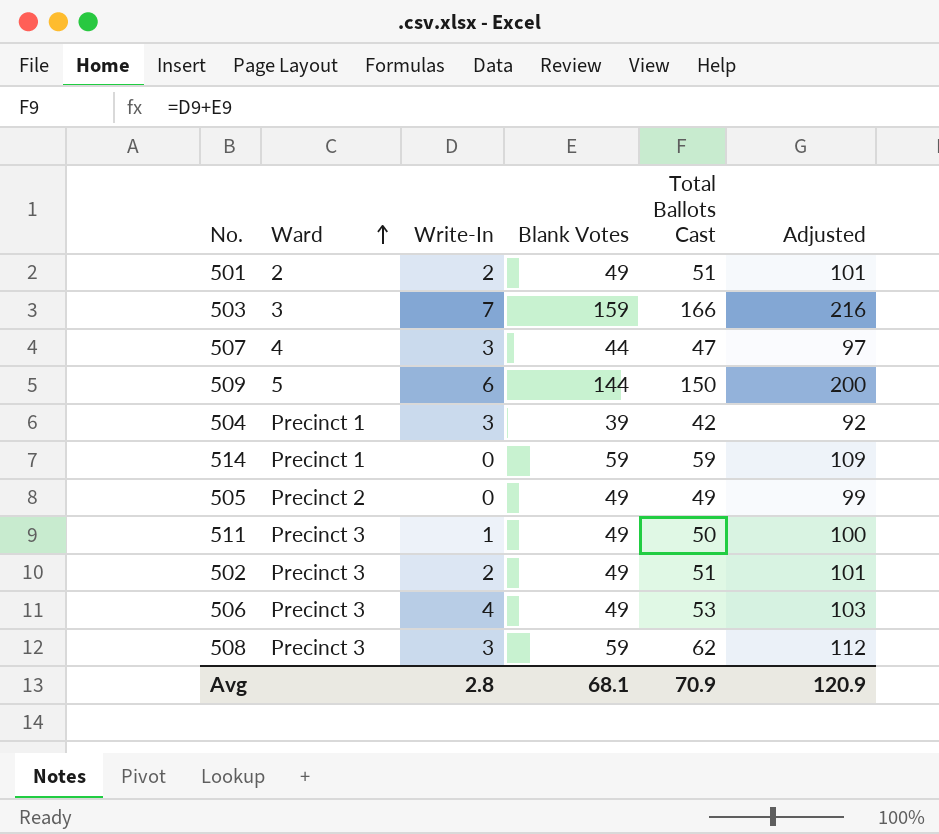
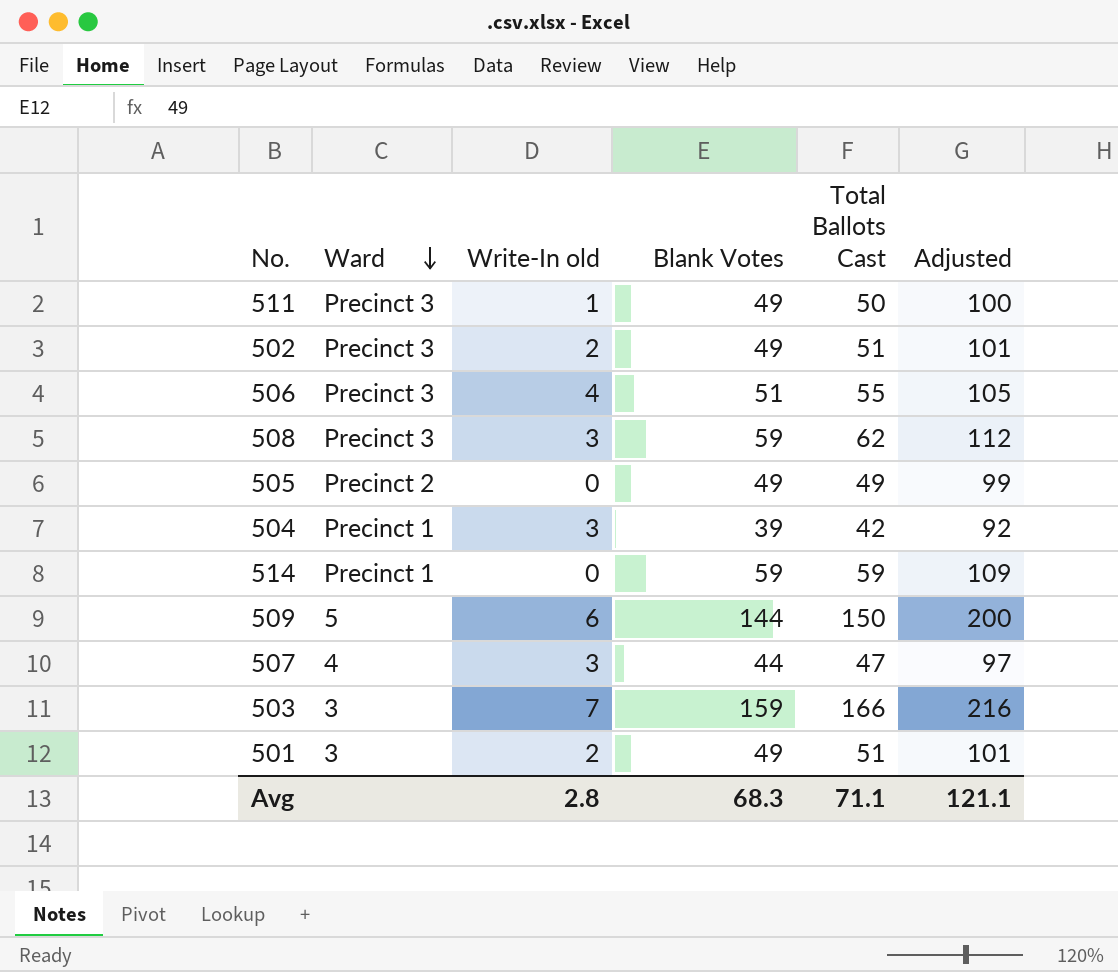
row order: Ward ascending -> Ward descending
column name: Write-In -> Write-In old
506 | Blank Votes: 49 -> 51
506 | Total Ballots Cast: 53 -> 55
506 | Adjusted: 103 -> 105
501 | Ward: 2 -> 3
Avg | Blank Votes: 68.1 -> 68.3
Avg | Total Ballots Cast: 70.9 -> 71.1
Avg | Adjusted: 120.9 -> 121.1

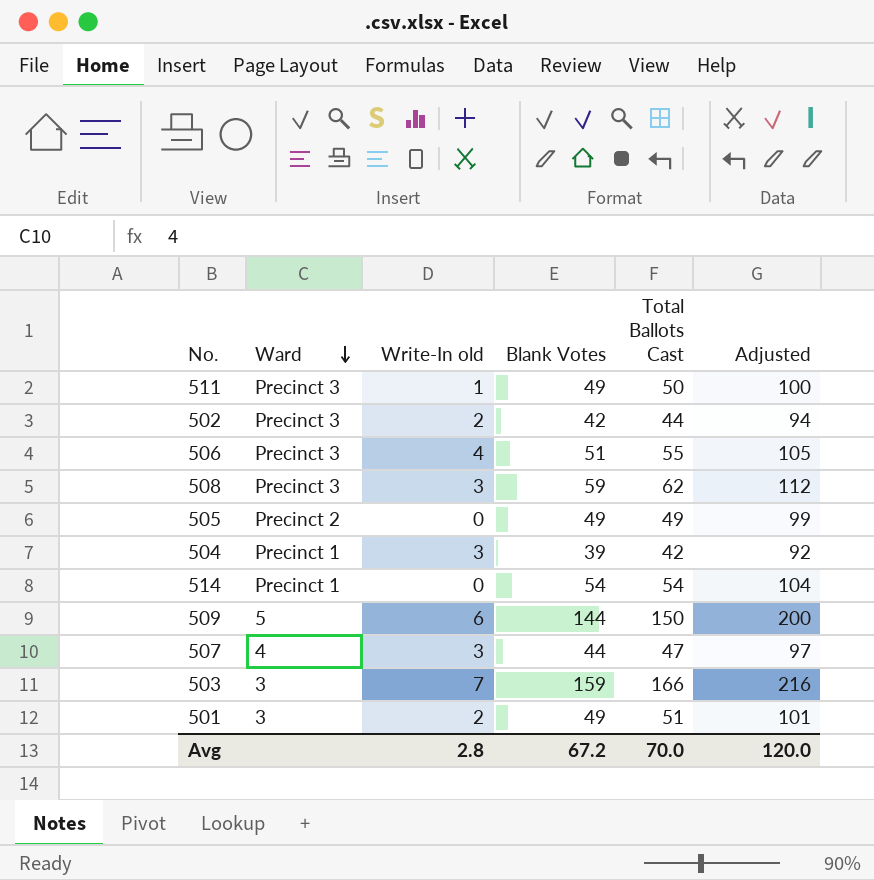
502 | Blank Votes: 49 -> 42
502 | Total Ballots Cast: 51 -> 44
502 | Adjusted: 101 -> 94
514 | Blank Votes: 59 -> 54
514 | Total Ballots Cast: 59 -> 54
514 | Adjusted: 109 -> 104
Avg | Blank Votes: 68.3 -> 67.2
Avg | Total Ballots Cast: 71.1 -> 70.0
Avg | Adjusted: 121.1 -> 120.0

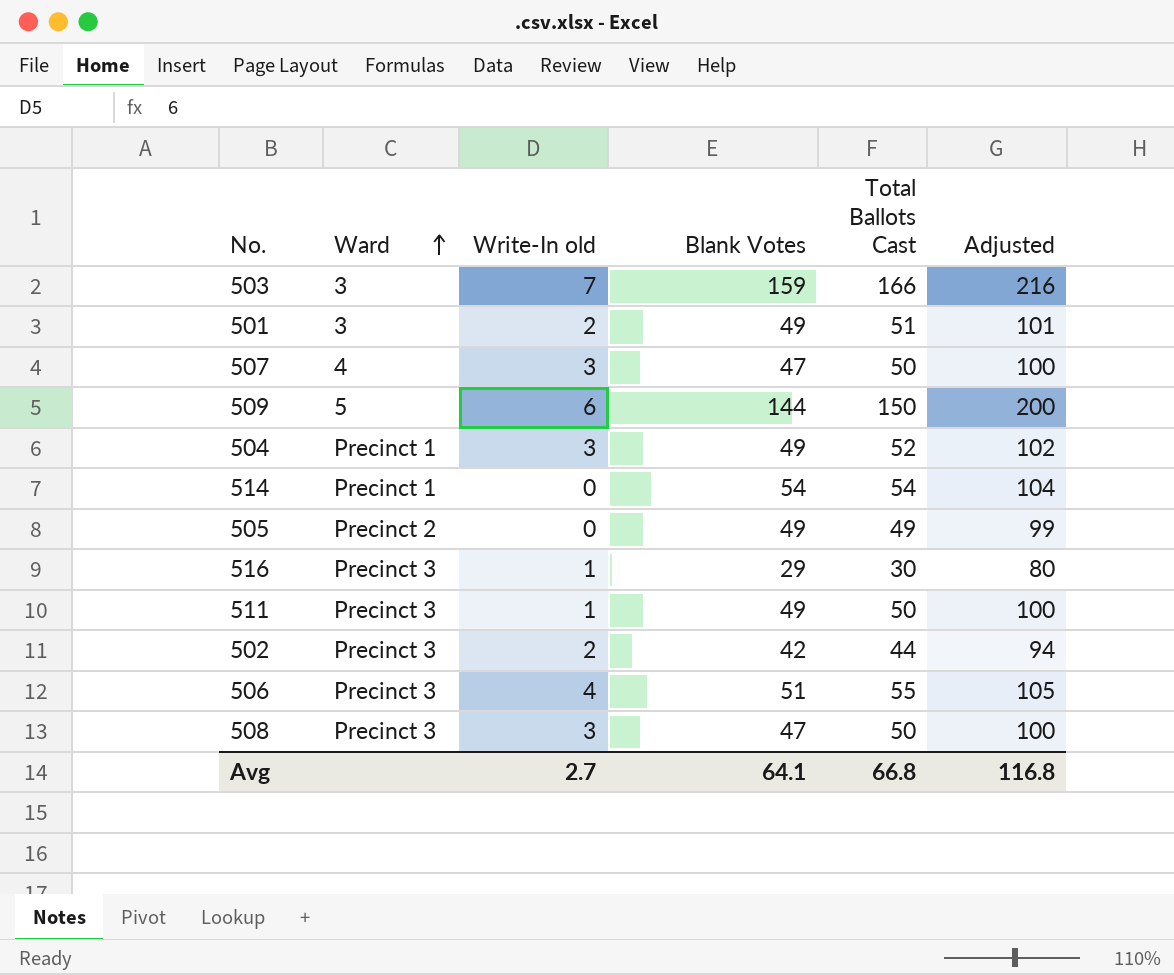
row order: Ward descending -> Ward ascending
507 | Blank Votes: 44 -> 47
507 | Total Ballots Cast: 47 -> 50
507 | Adjusted: 97 -> 100
504 | Blank Votes: 39 -> 49
504 | Total Ballots Cast: 42 -> 52
504 | Adjusted: 92 -> 102
row 516: none -> Precinct 3 | 1 | 29 | 30 | 80
508 | Blank Votes: 59 -> 47
508 | Total Ballots Cast: 62 -> 50
508 | Adjusted: 112 -> 100
Avg | Write-In old: 2.8 -> 2.7
Avg | Blank Votes: 67.2 -> 64.1
Avg | Total Ballots Cast: 70.0 -> 66.8
Avg | Adjusted: 120.0 -> 116.8

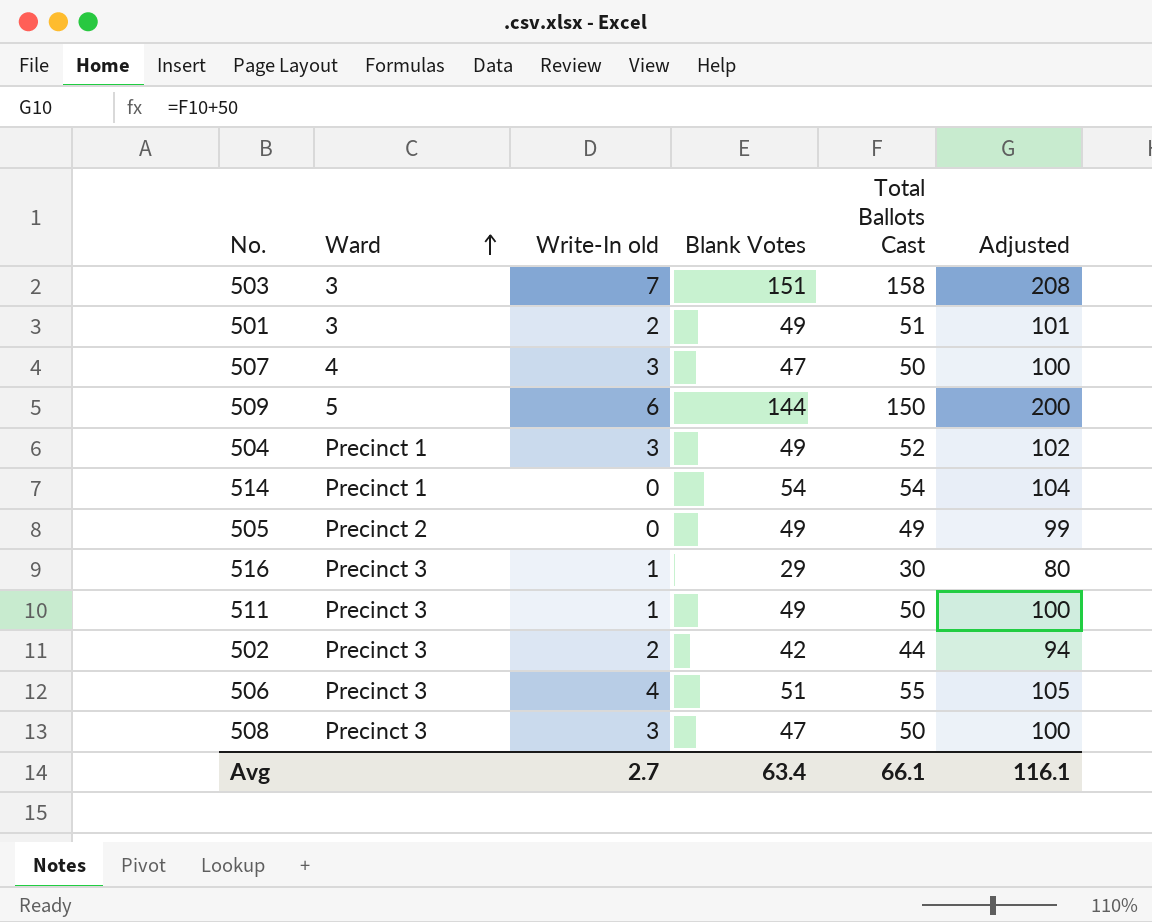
503 | Blank Votes: 159 -> 151
503 | Total Ballots Cast: 166 -> 158
503 | Adjusted: 216 -> 208
Avg | Blank Votes: 64.1 -> 63.4
Avg | Total Ballots Cast: 66.8 -> 66.1
Avg | Adjusted: 116.8 -> 116.1

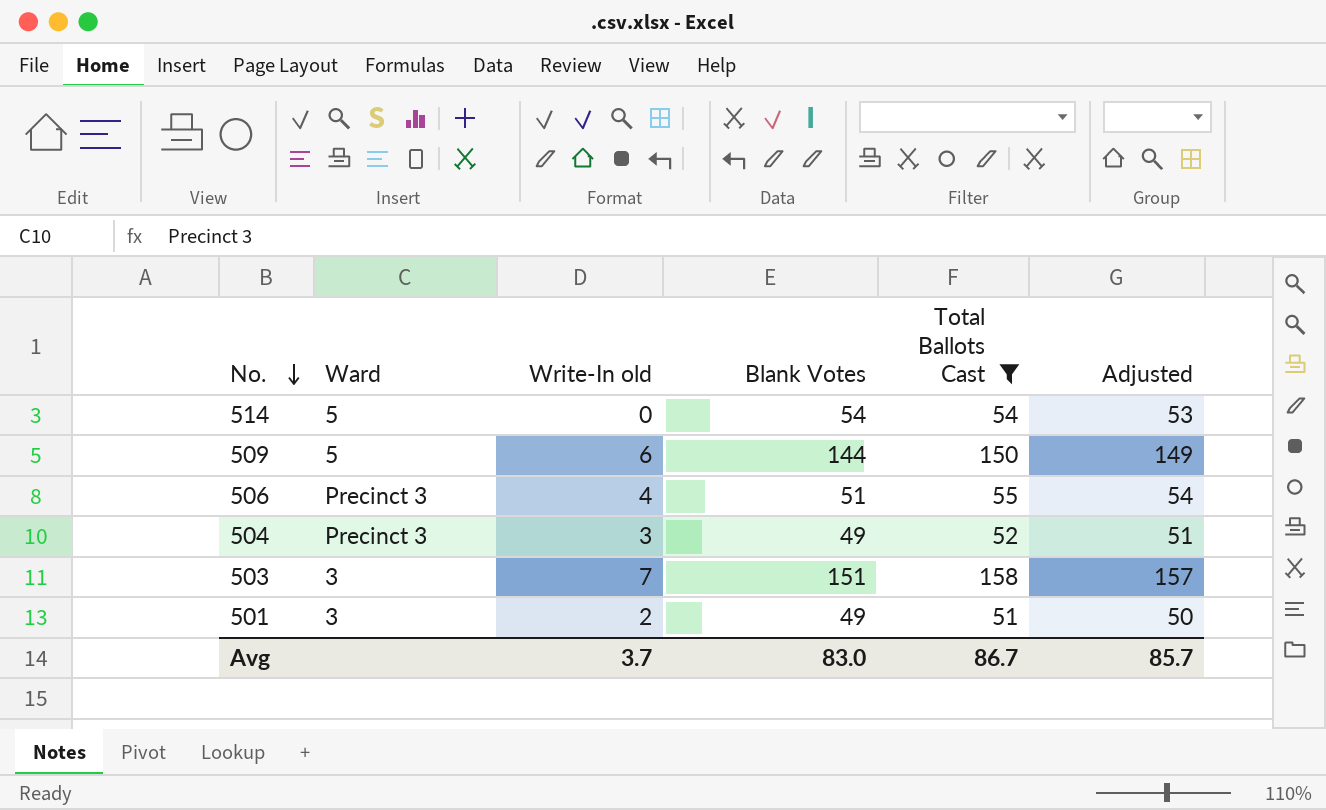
filter: none -> Total Ballots Cast >= 51
row order: Ward ascending -> No. descending
column Adjusted | formula: [Total Ballots Cast] + 50 -> [Total Ballots Cast] - 1
514 | Ward: Precinct 1 -> 5
504 | Ward: Precinct 1 -> Precinct 3
Avg | Write-In old: 2.7 -> 3.7
Avg | Blank Votes: 63.4 -> 83.0
Avg | Total Ballots Cast: 66.1 -> 86.7
Avg | Adjusted: 116.1 -> 85.7

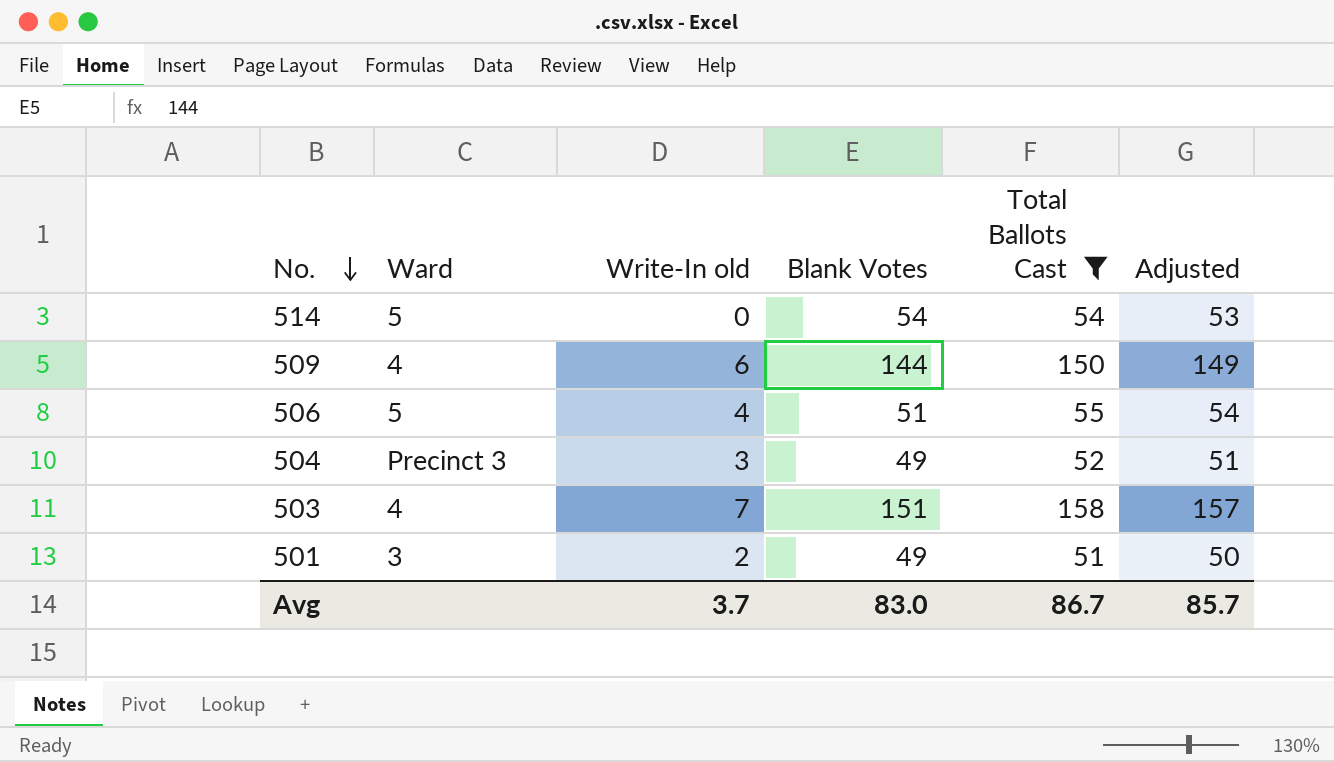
509 | Ward: 5 -> 4
506 | Ward: Precinct 3 -> 5
503 | Ward: 3 -> 4

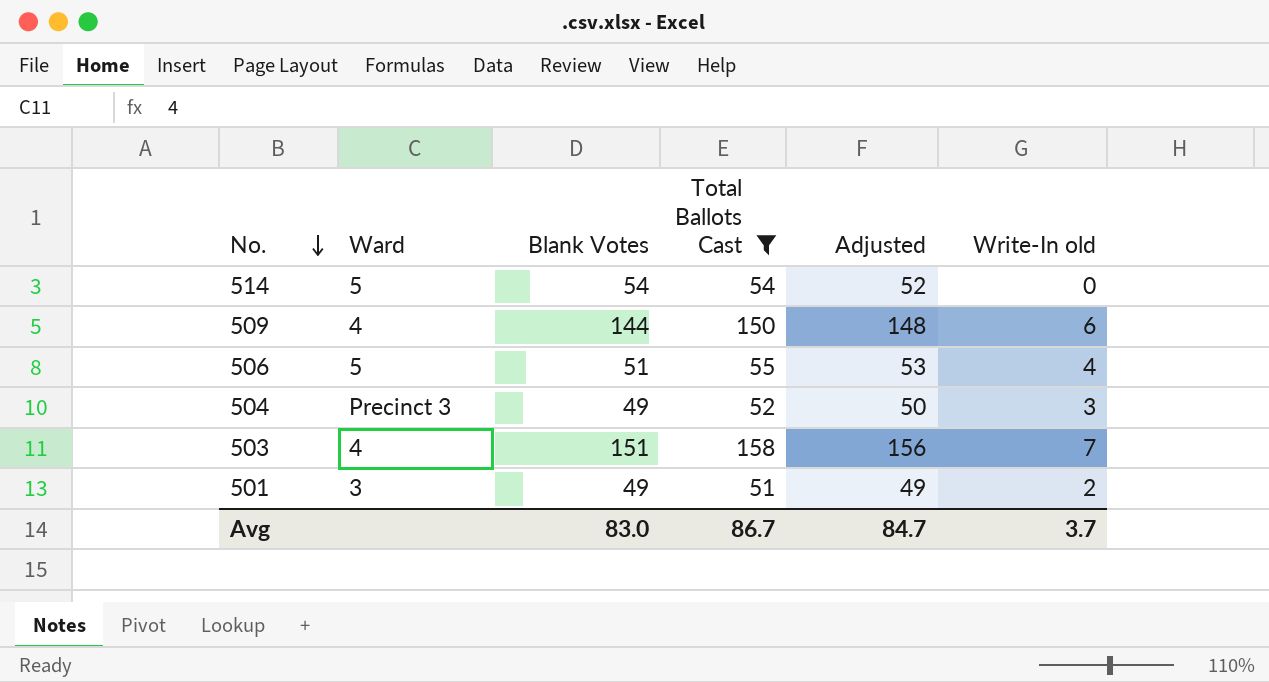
column Adjusted | formula: [Total Ballots Cast] - 1 -> [Total Ballots Cast] - 2
column Write-In old | position: 3 -> 6
Avg | Adjusted: 85.7 -> 84.7

